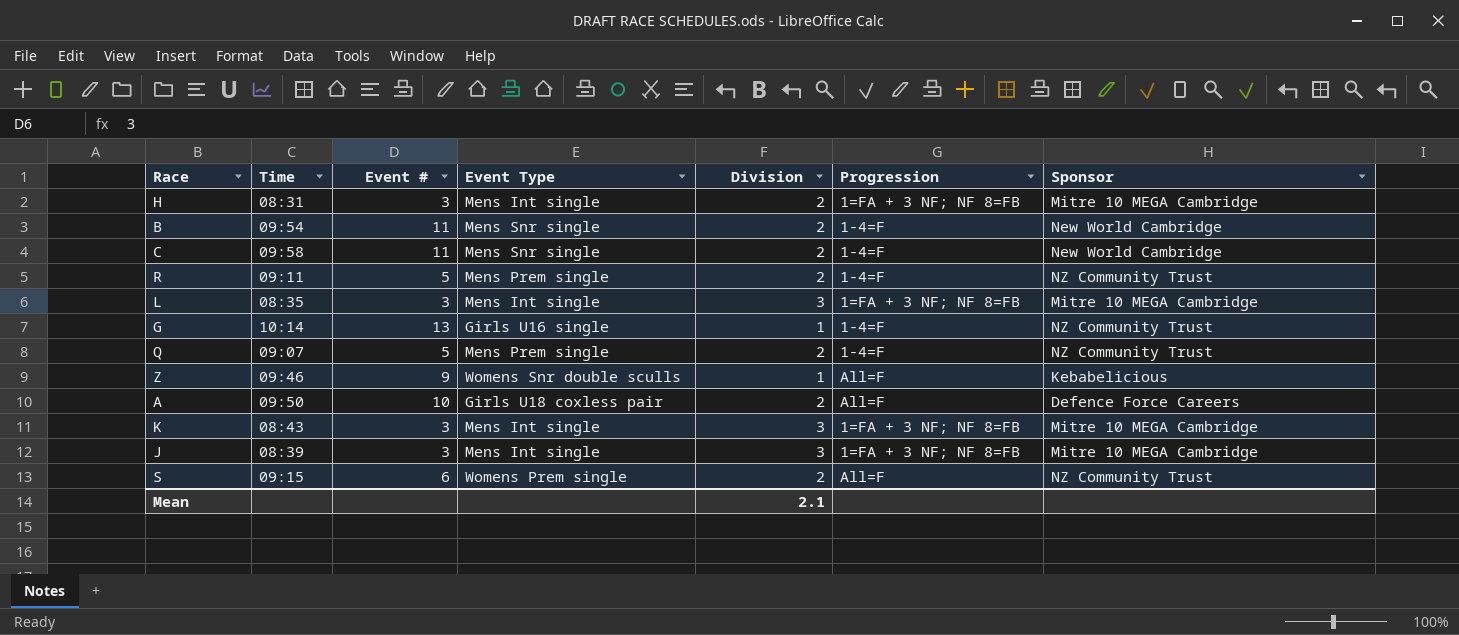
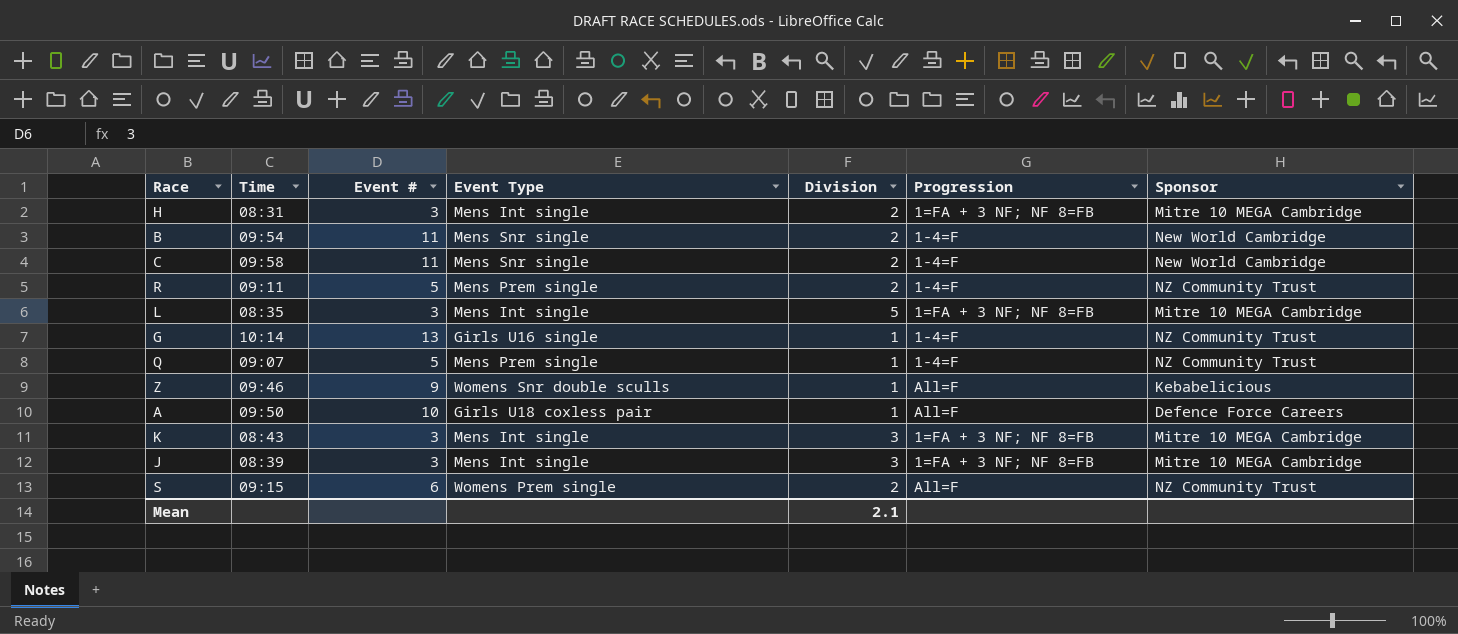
L | Division: 3 -> 5
Q | Division: 2 -> 1
A | Division: 2 -> 1

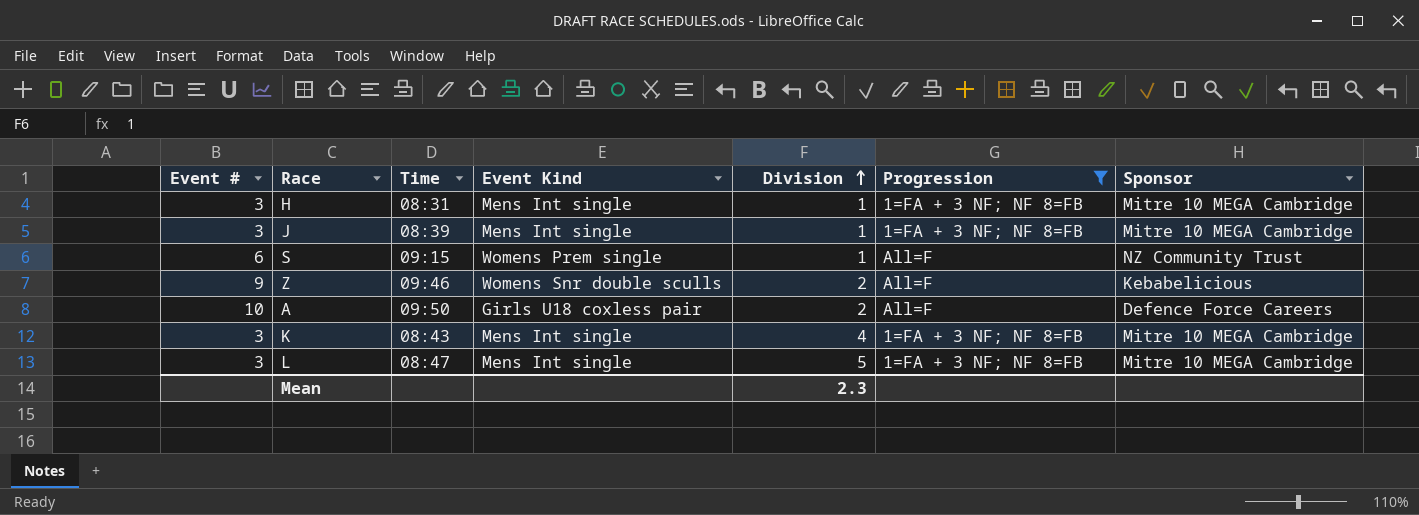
filter: none -> Progression != 1-4=F
row order: none -> Division ascending
column Event # | position: 3 -> 1
column name: Event Type -> Event Kind
H | Division: 2 -> 1
J | Division: 3 -> 1
S | Division: 2 -> 1
Z | Division: 1 -> 2
A | Division: 1 -> 2
K | Division: 3 -> 4
L | Time: 08:35 -> 08:47
Mean | Division: 2.1 -> 2.3

